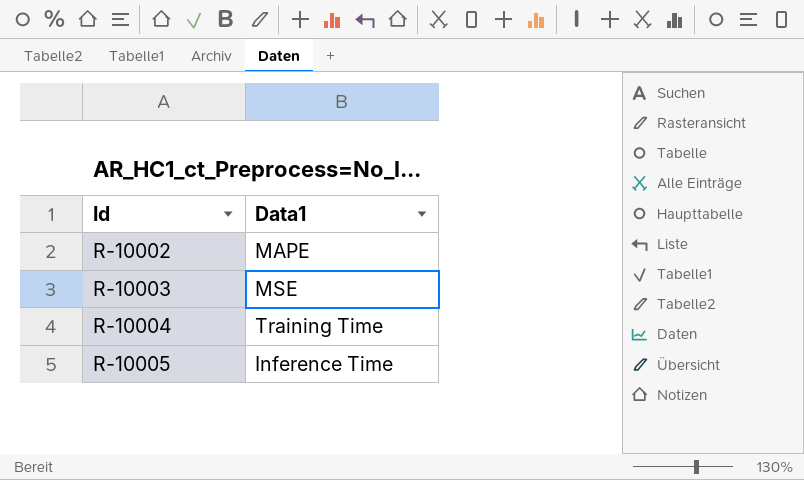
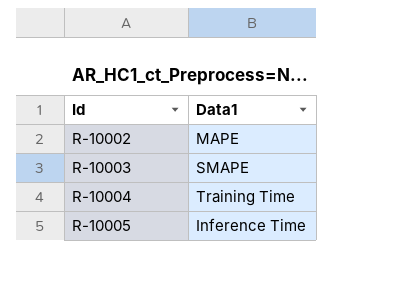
R-10003 | Data1: MSE -> SMAPE

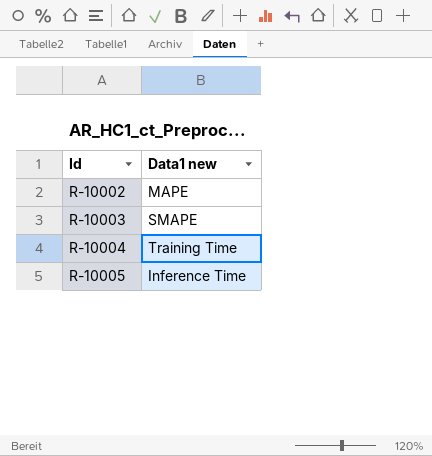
column name: Data1 -> Data1 new

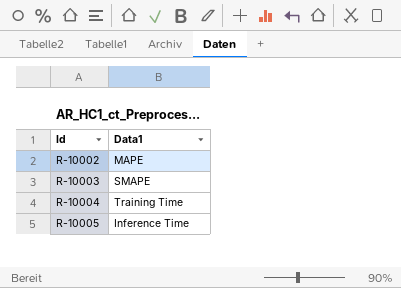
column name: Data1 new -> Data1

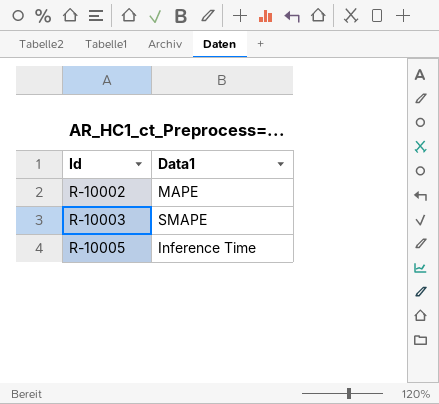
row R-10004: Training Time -> none

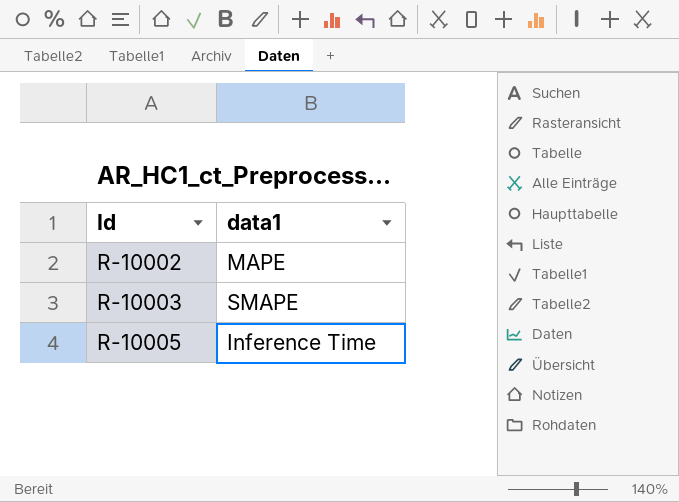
column name: Data1 -> data1

